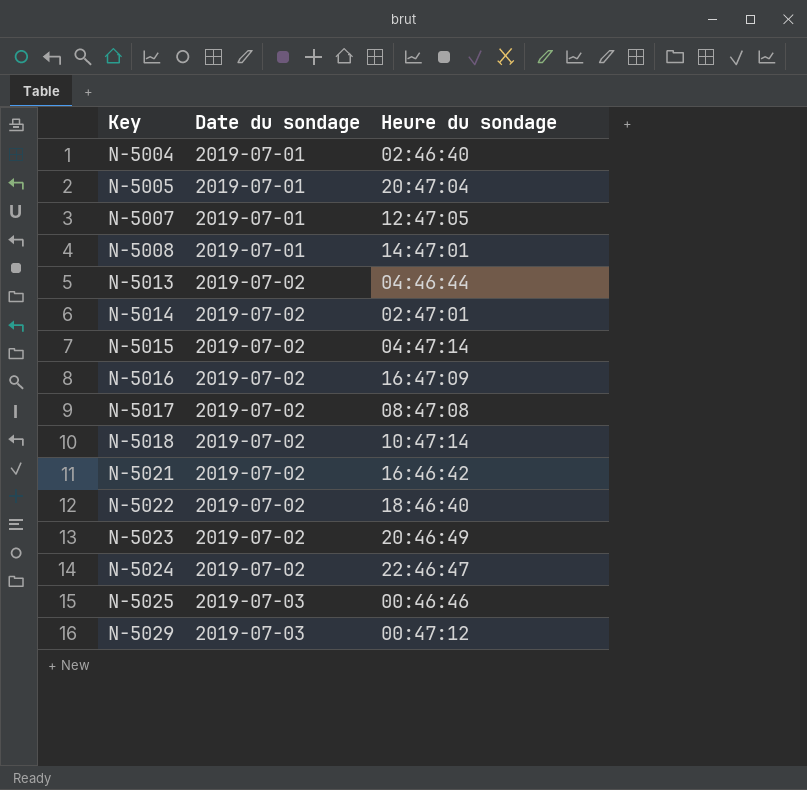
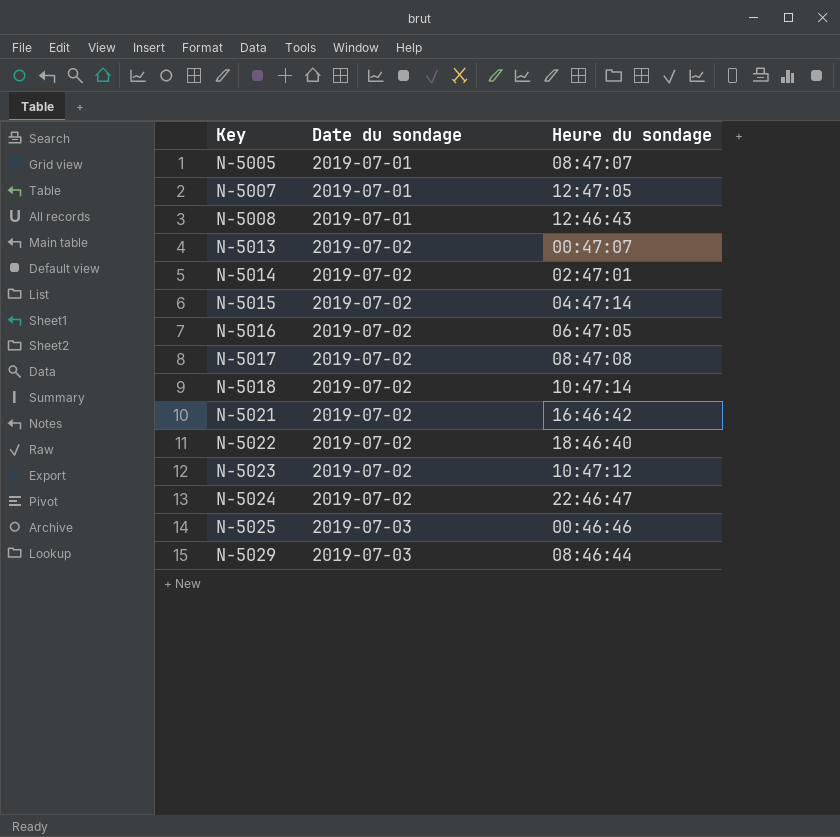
row N-5004: 2019-07-01 | 02:46:40 -> none
N-5005 | Heure du sondage: 20:47:04 -> 08:47:07
N-5008 | Heure du sondage: 14:47:01 -> 12:46:43
N-5013 | Heure du sondage: 04:46:44 -> 00:47:07
N-5016 | Heure du sondage: 16:47:09 -> 06:47:05
N-5023 | Heure du sondage: 20:46:49 -> 10:47:12
N-5029 | Heure du sondage: 00:47:12 -> 08:46:44

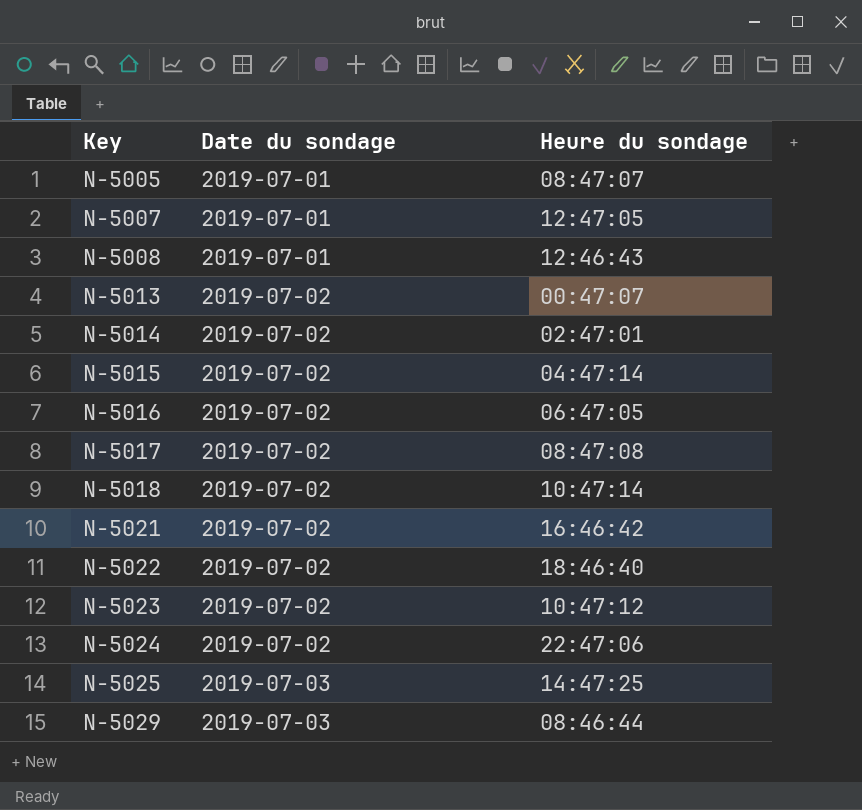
N-5024 | Heure du sondage: 22:46:47 -> 22:47:06
N-5025 | Heure du sondage: 00:46:46 -> 14:47:25

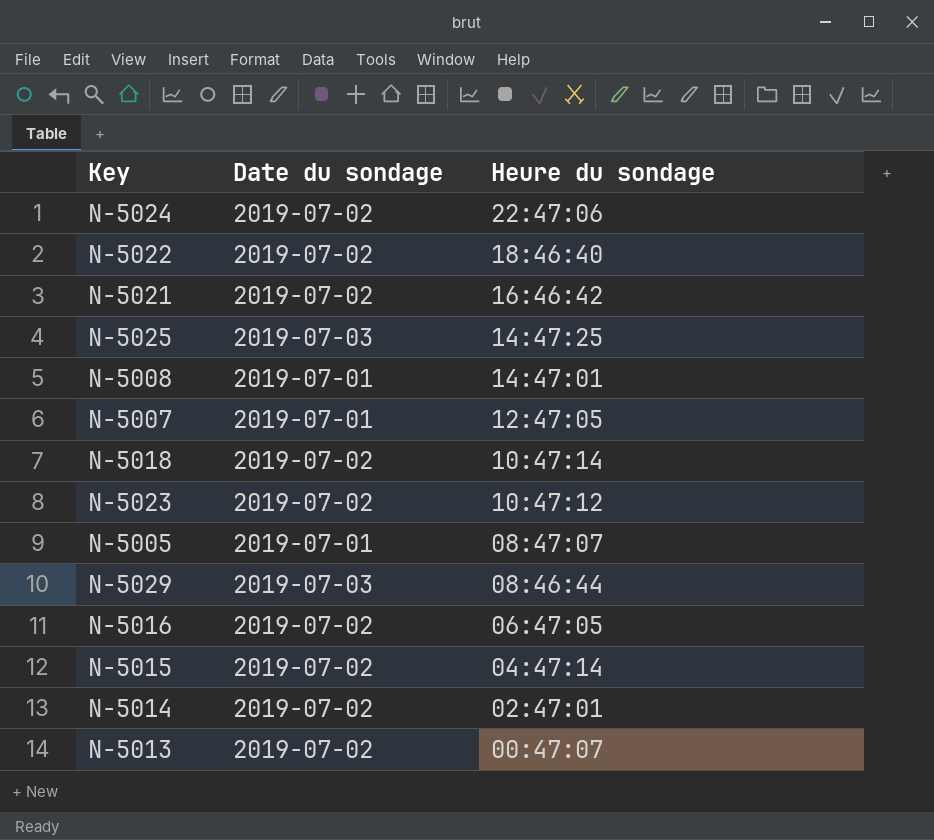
row order: Key ascending -> Heure du sondage descending
row N-5017: 2019-07-02 | 08:47:08 -> none
N-5008 | Heure du sondage: 12:46:43 -> 14:47:01

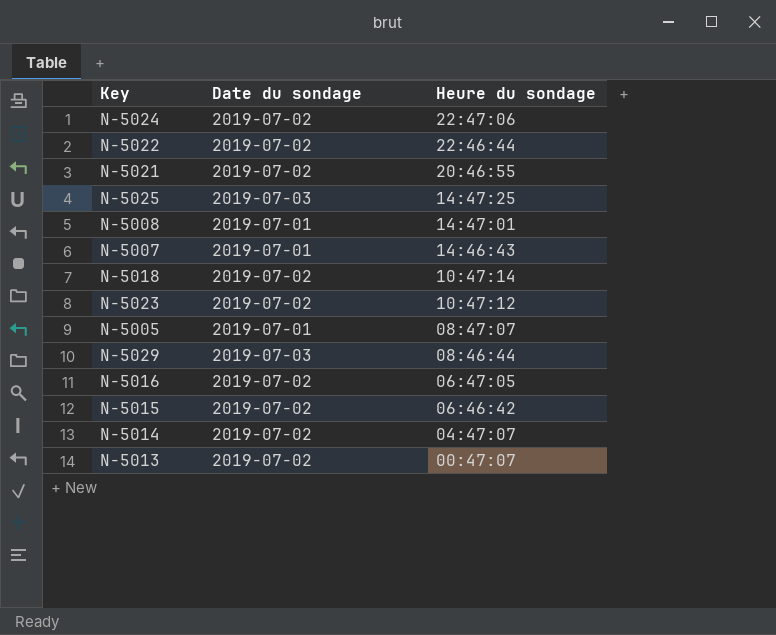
N-5022 | Heure du sondage: 18:46:40 -> 22:46:44
N-5021 | Heure du sondage: 16:46:42 -> 20:46:55
N-5007 | Heure du sondage: 12:47:05 -> 14:46:43
N-5015 | Heure du sondage: 04:47:14 -> 06:46:42
N-5014 | Heure du sondage: 02:47:01 -> 04:47:07

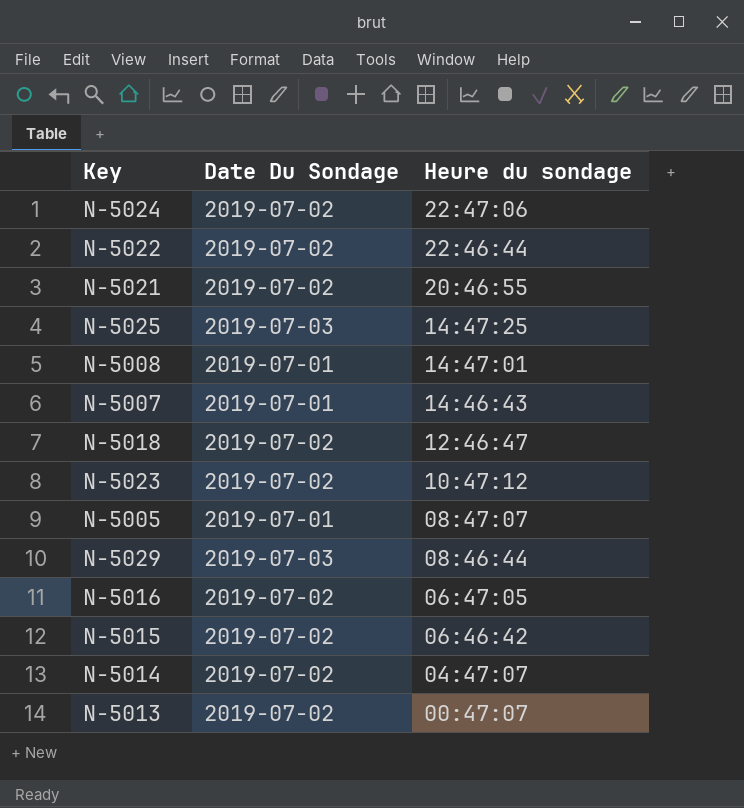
column name: Date du sondage -> Date Du Sondage
N-5018 | Heure du sondage: 10:47:14 -> 12:46:47

